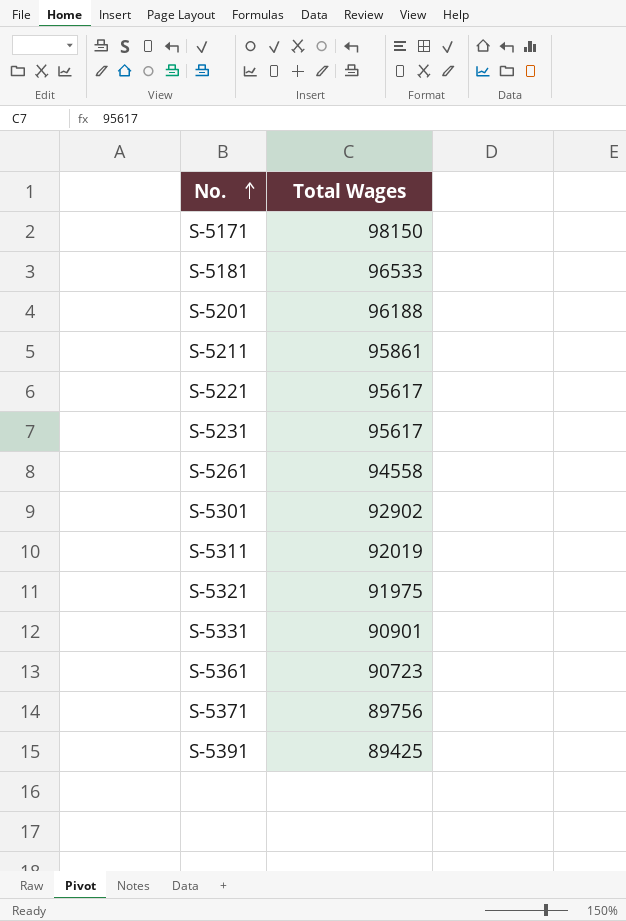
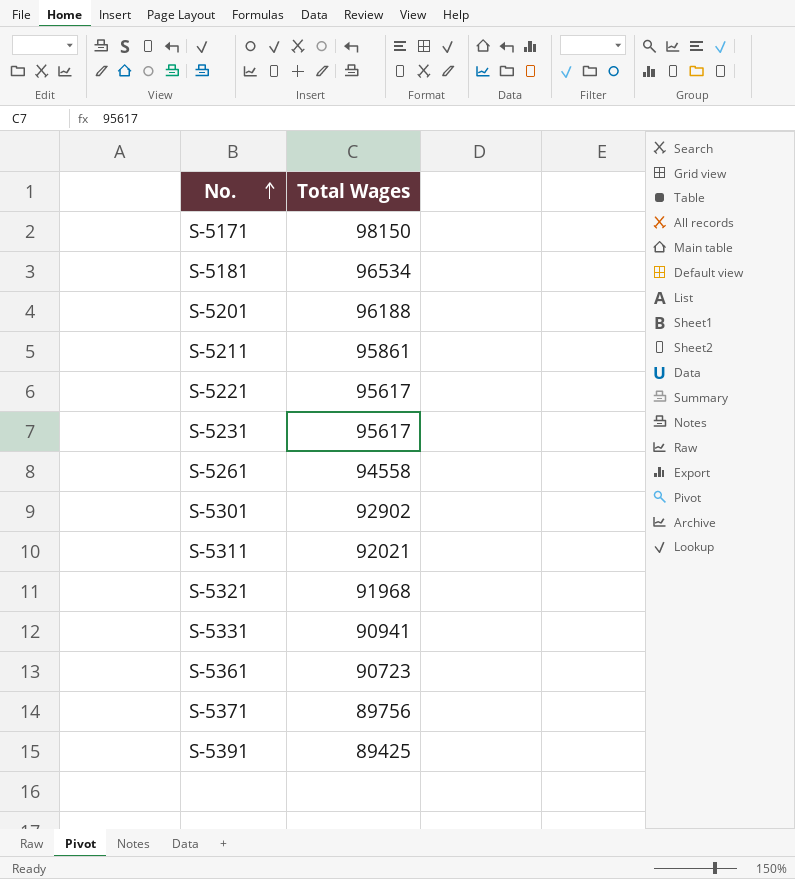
S-5181 | Total Wages: 96533 -> 96534
S-5311 | Total Wages: 92019 -> 92021
S-5321 | Total Wages: 91975 -> 91968
S-5331 | Total Wages: 90901 -> 90941

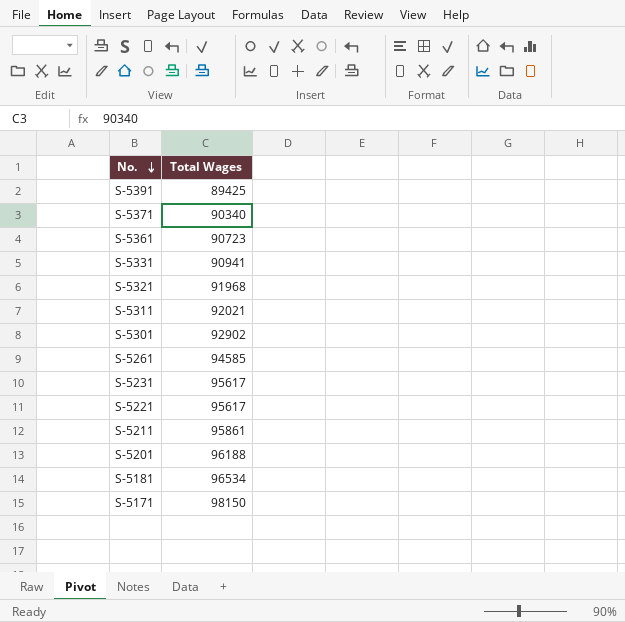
row order: No. ascending -> No. descending
S-5371 | Total Wages: 89756 -> 90340
S-5261 | Total Wages: 94558 -> 94585

